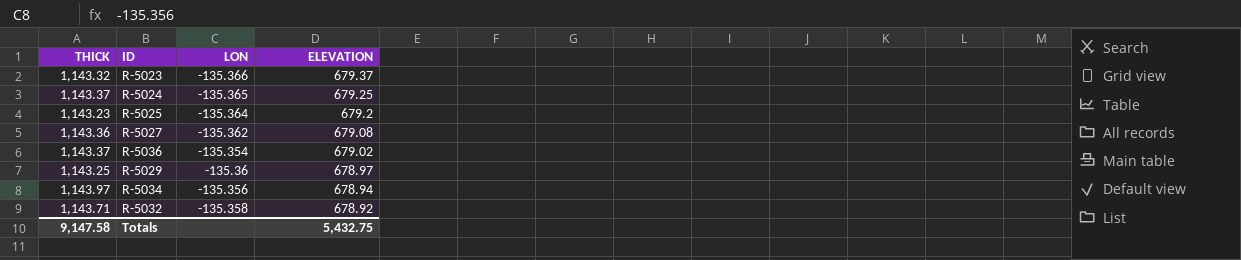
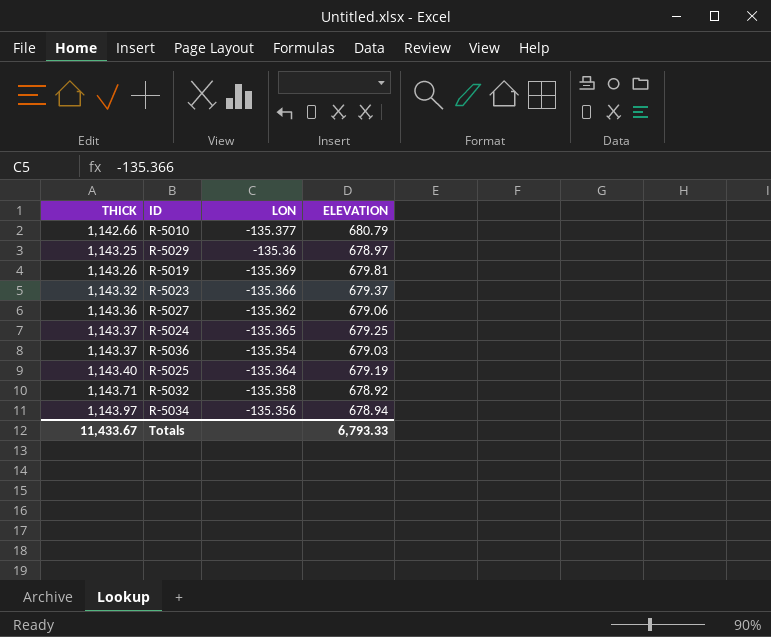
row order: ELEVATION descending -> THICK ascending
row R-5010: none -> 1,142.66 | -135.377 | 680.79
row R-5019: none -> 1,143.26 | -135.369 | 679.81
R-5027 | ELEVATION: 679.08 -> 679.06
R-5036 | ELEVATION: 679.02 -> 679.03
R-5025 | THICK: 1,143.23 -> 1,143.40
R-5025 | ELEVATION: 679.2 -> 679.19
Totals | THICK: 9,147.58 -> 11,433.67
Totals | ELEVATION: 5,432.75 -> 6,793.33

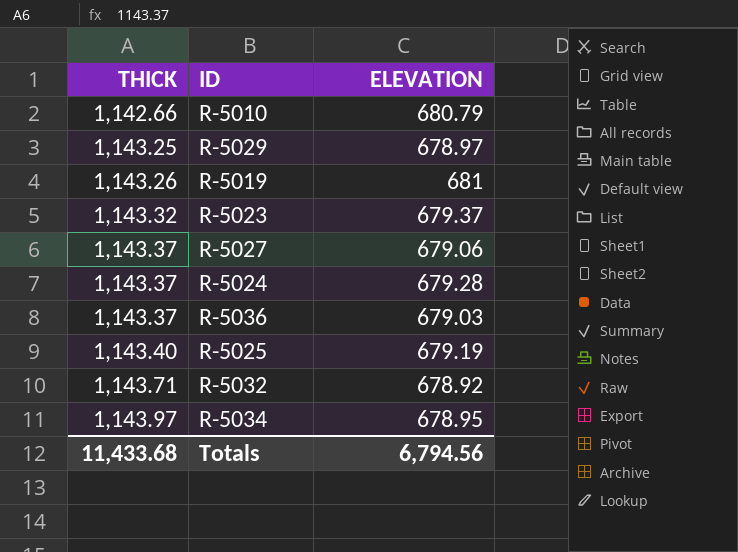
column LON | position: 3 -> none
R-5019 | ELEVATION: 679.81 -> 681
R-5027 | THICK: 1,143.36 -> 1,143.37
R-5024 | ELEVATION: 679.25 -> 679.28
R-5034 | ELEVATION: 678.94 -> 678.95
Totals | THICK: 11,433.67 -> 11,433.68
Totals | ELEVATION: 6,793.33 -> 6,794.56

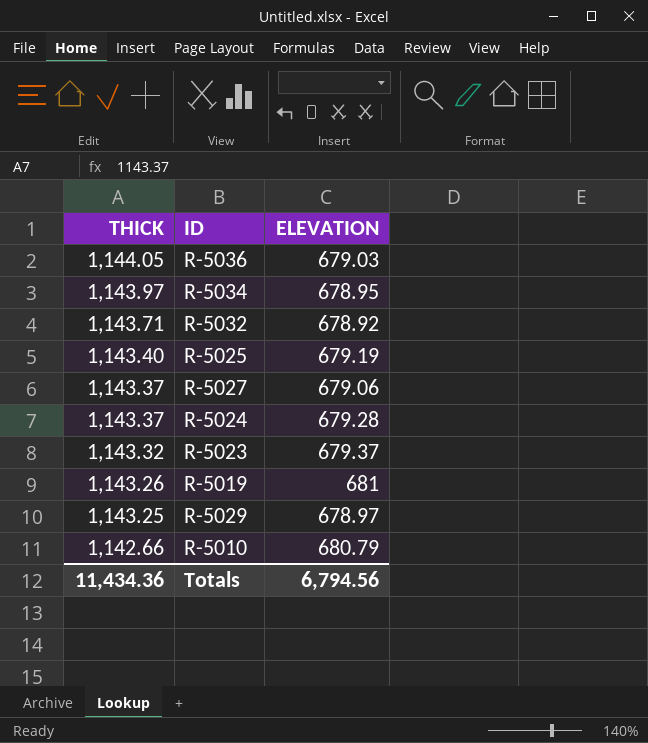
row order: THICK ascending -> THICK descending
R-5036 | THICK: 1,143.37 -> 1,144.05
Totals | THICK: 11,433.68 -> 11,434.36

